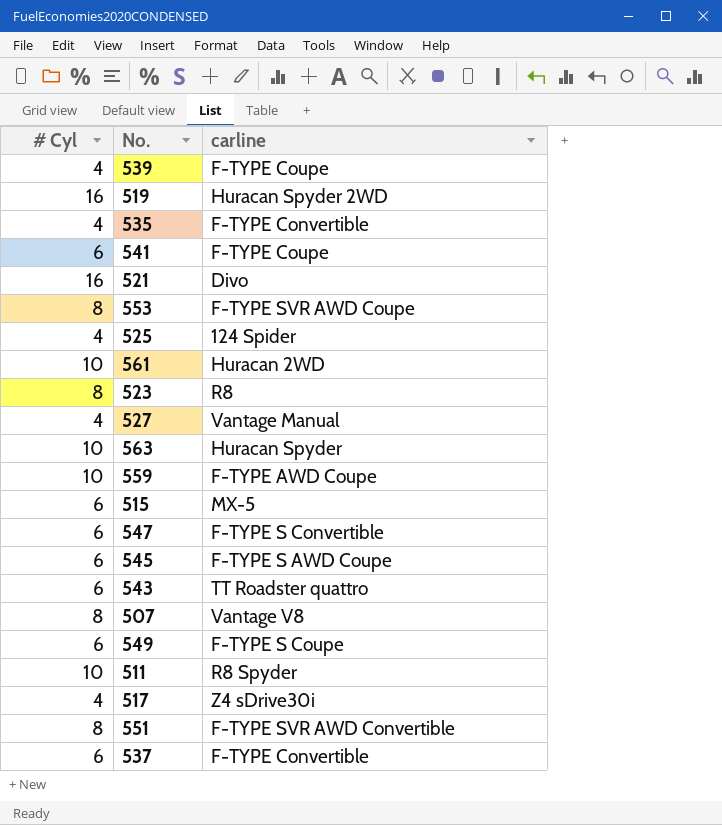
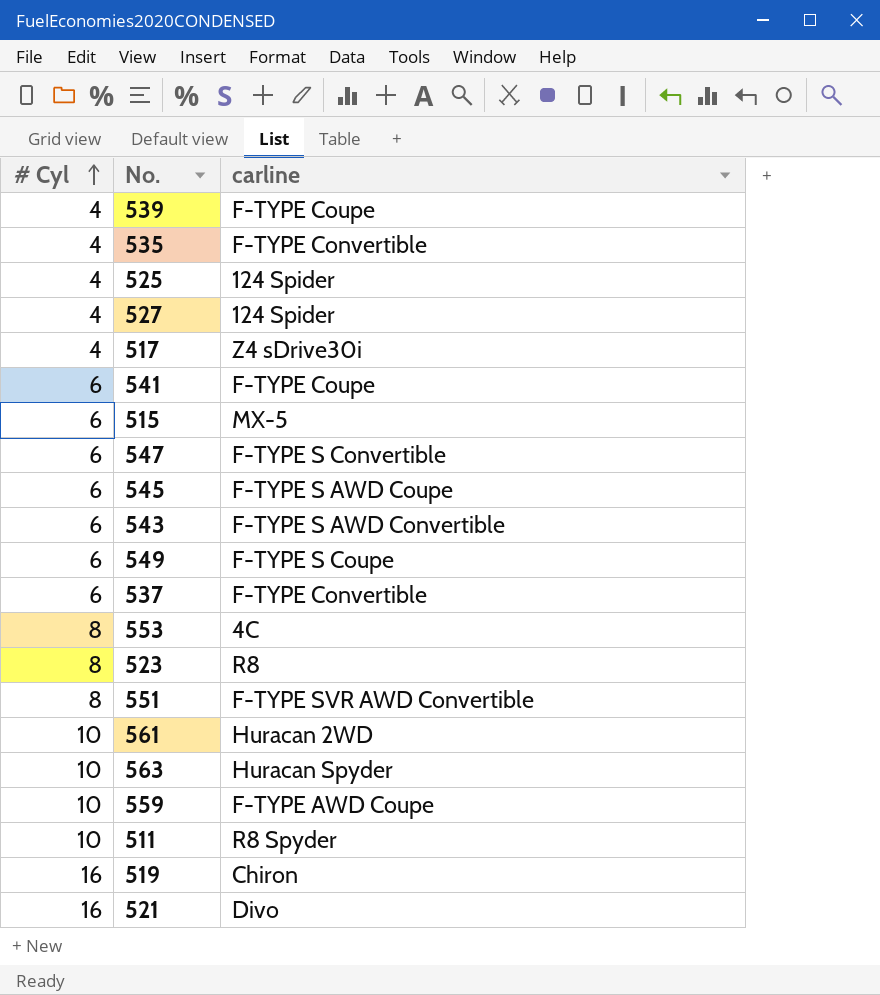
row order: none -> # Cyl ascending
row 507: 8 | Vantage V8 -> none
527 | carline: Vantage Manual -> 124 Spider
543 | carline: TT Roadster quattro -> F-TYPE S AWD Convertible
553 | carline: F-TYPE SVR AWD Coupe -> 4C
519 | carline: Huracan Spyder 2WD -> Chiron

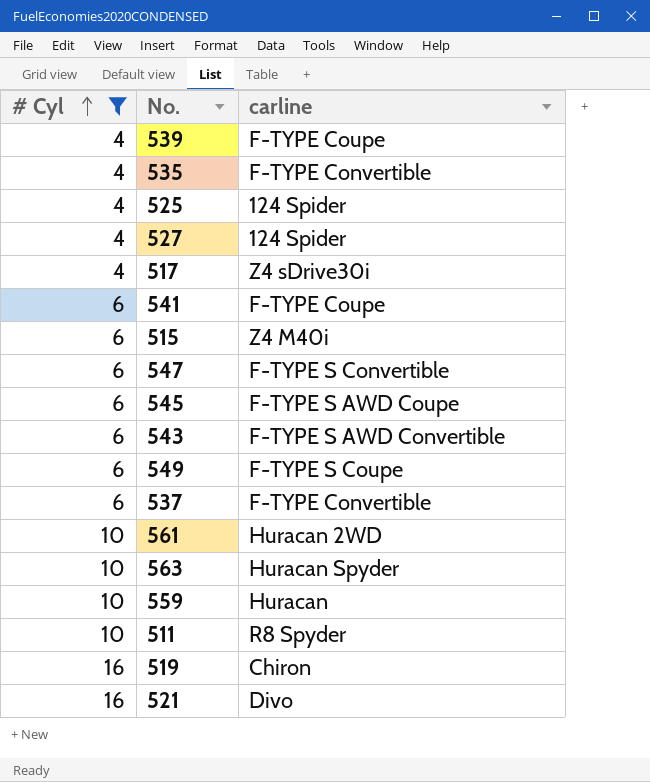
filter: none -> # Cyl != 8
515 | carline: MX-5 -> Z4 M40i
559 | carline: F-TYPE AWD Coupe -> Huracan

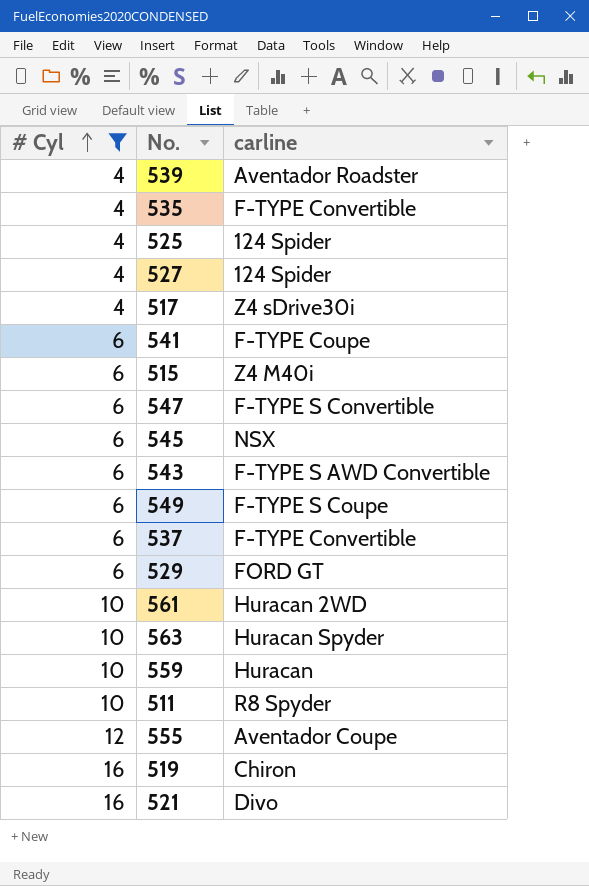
539 | carline: F-TYPE Coupe -> Aventador Roadster
545 | carline: F-TYPE S AWD Coupe -> NSX
row 529: none -> 6 | FORD GT
row 555: none -> 12 | Aventador Coupe

